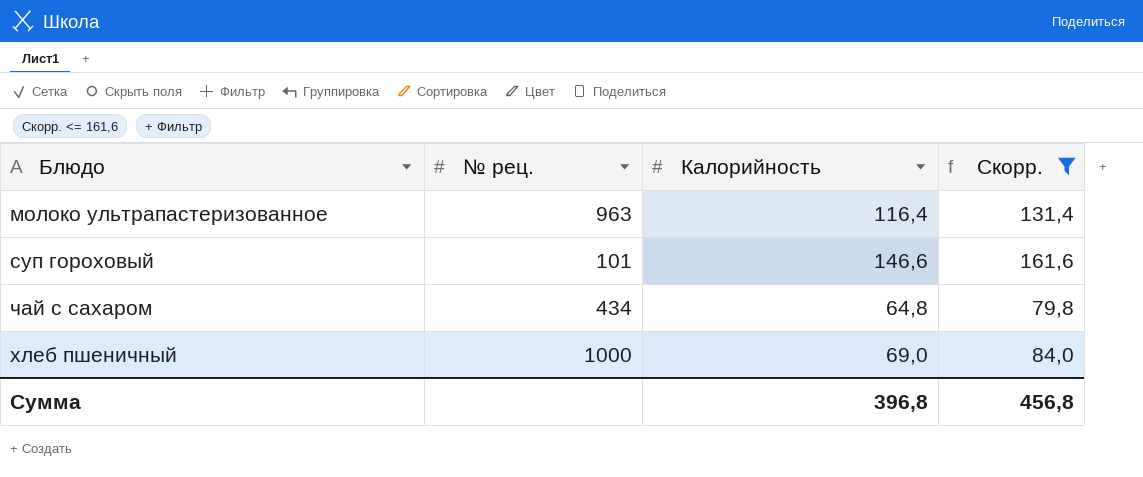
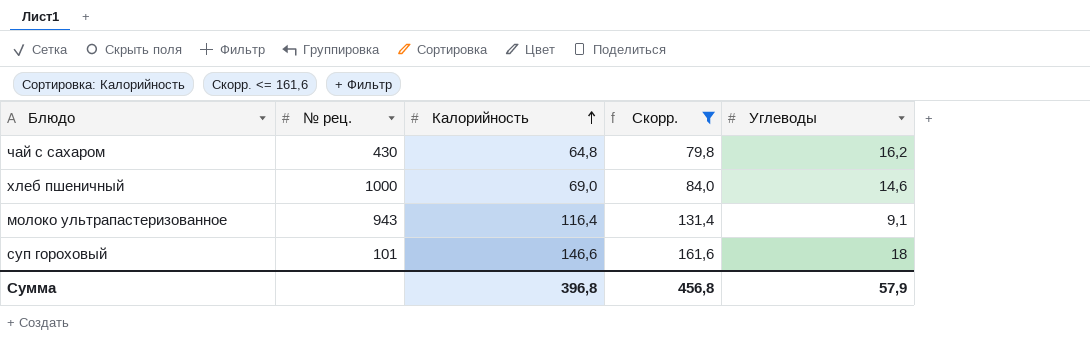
row order: none -> Калорийность ascending
column Углеводы | position: none -> 5
чай с сахаром | № рец.: 434 -> 430
молоко ультрапастеризованное | № рец.: 963 -> 943

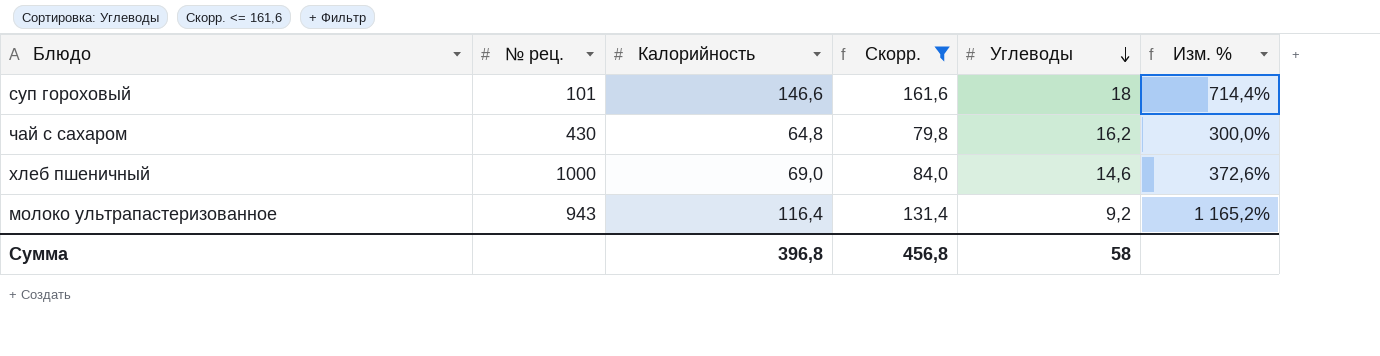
row order: Калорийность ascending -> Углеводы descending
column Изм. % | formula: none -> ([Калорийность] - [Углеводы]) / [Углеводы]
молоко ультрапастеризованное | Углеводы: 9,1 -> 9,2
Сумма | Углеводы: 57,9 -> 58

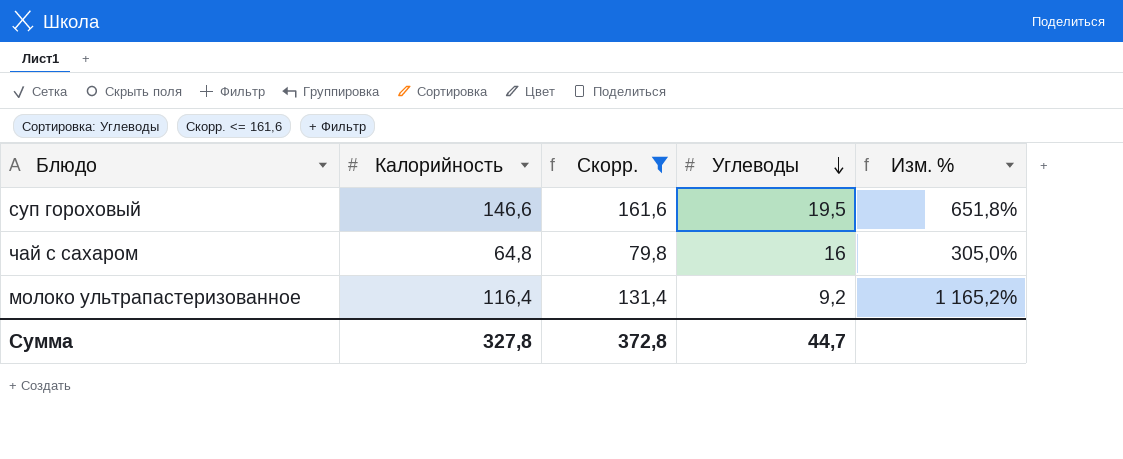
column № рец. | position: 2 -> none
row хлеб пшеничный: 1000 | 69,0 | 84,0 | 14,6 | 372,6% -> none
суп гороховый | Углеводы: 18 -> 19,5
суп гороховый | Изм. %: 714,4% -> 651,8%
чай с сахаром | Углеводы: 16,2 -> 16
чай с сахаром | Изм. %: 300,0% -> 305,0%
Сумма | Калорийность: 396,8 -> 327,8
Сумма | Скорр.: 456,8 -> 372,8
Сумма | Углеводы: 58 -> 44,7

